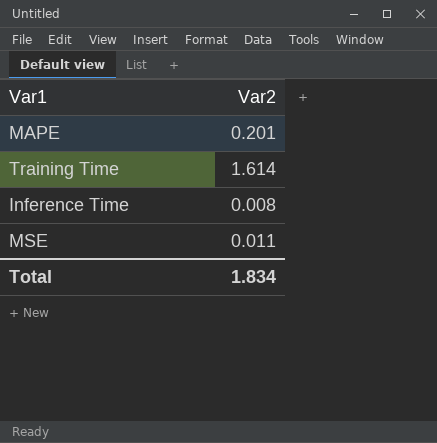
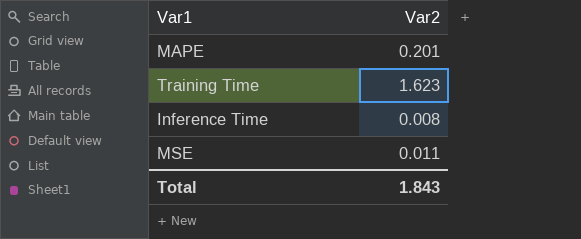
Training Time | Var2: 1.614 -> 1.623
Total | Var2: 1.834 -> 1.843

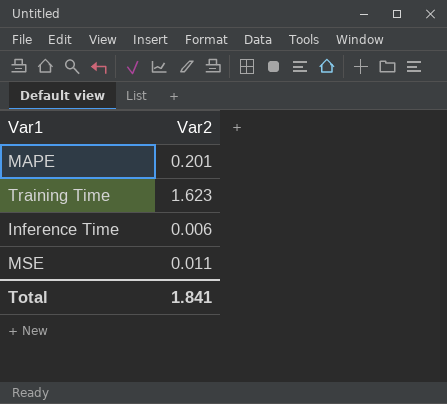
Inference Time | Var2: 0.008 -> 0.006
Total | Var2: 1.843 -> 1.841

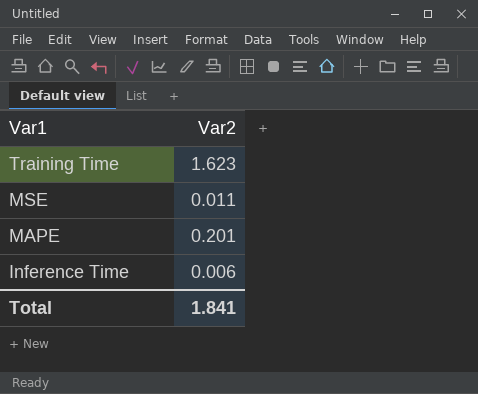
row order: none -> Var1 descending

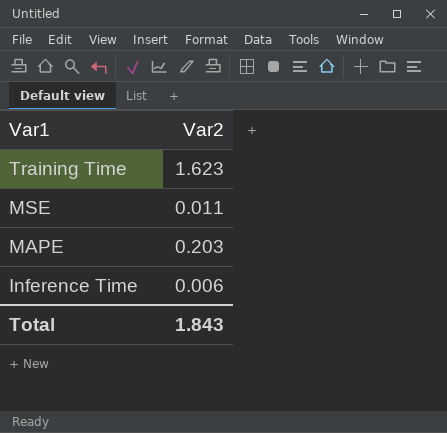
MAPE | Var2: 0.201 -> 0.203
Total | Var2: 1.841 -> 1.843

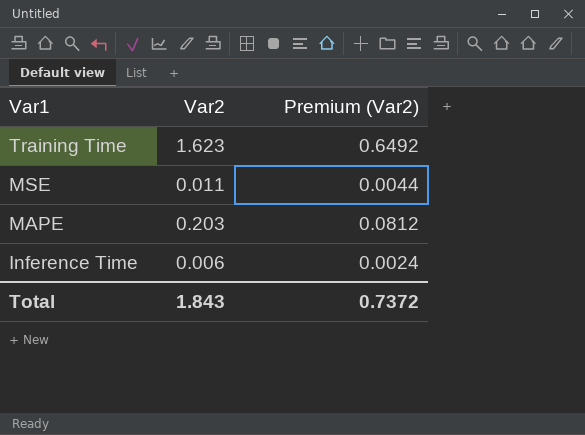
column Premium (Var2) | formula: none -> [Var2] * 0.4

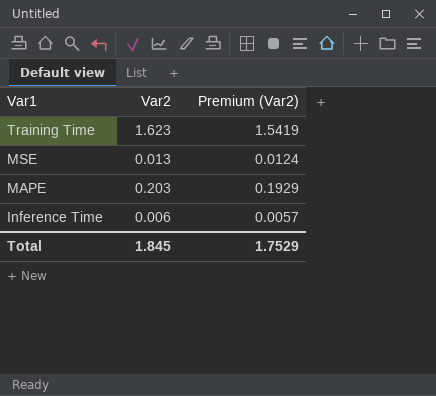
column Premium (Var2) | formula: [Var2] * 0.4 -> [Var2] * 0.95
MSE | Var2: 0.011 -> 0.013
Total | Var2: 1.843 -> 1.845
Total | Premium (Var2): 0.7372 -> 1.7529

